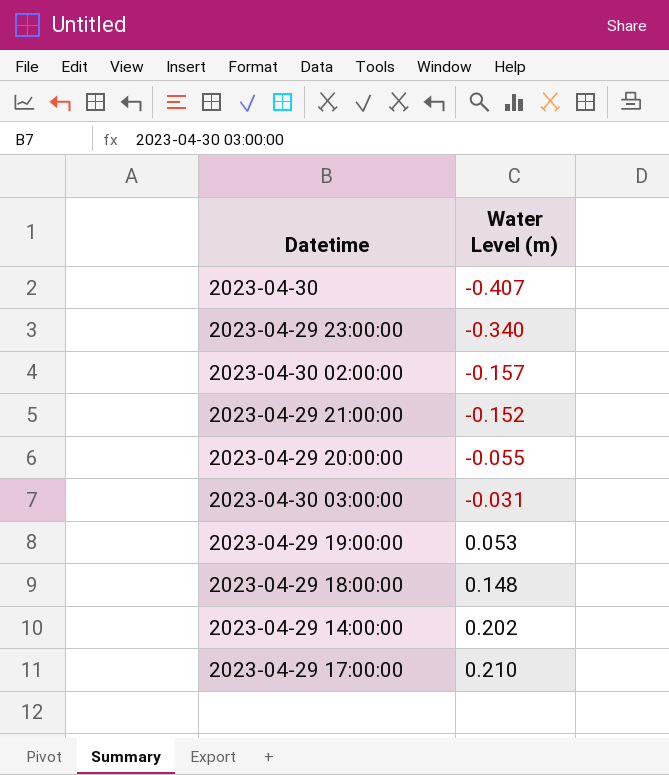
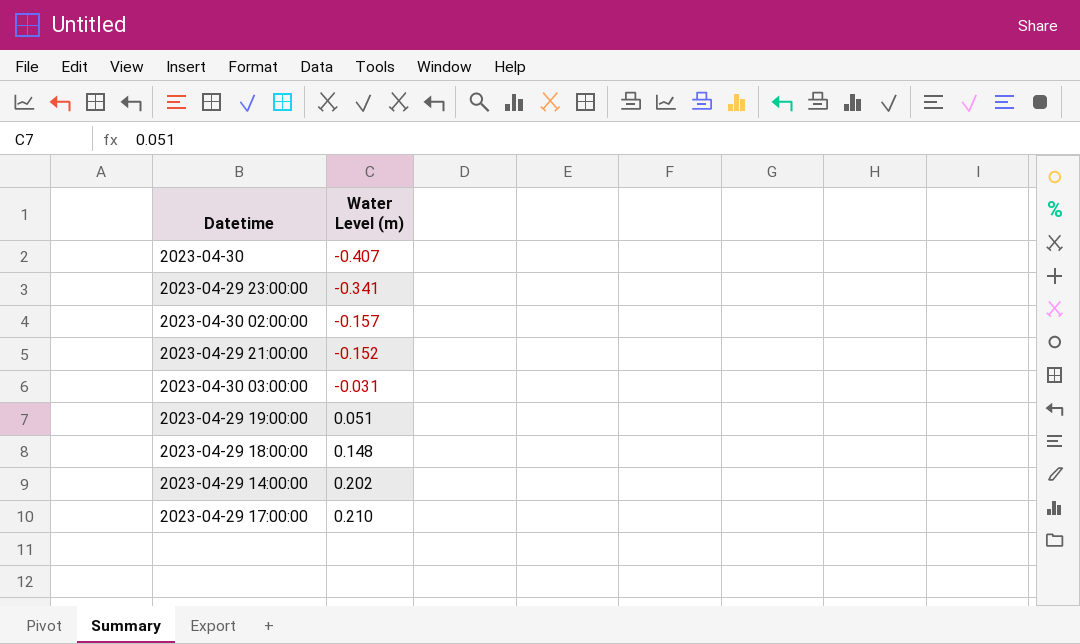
row 2023-04-29 20:00:00: -0.055 -> none
2023-04-29 23:00:00 | Water Level (m): -0.340 -> -0.341
2023-04-29 19:00:00 | Water Level (m): 0.053 -> 0.051

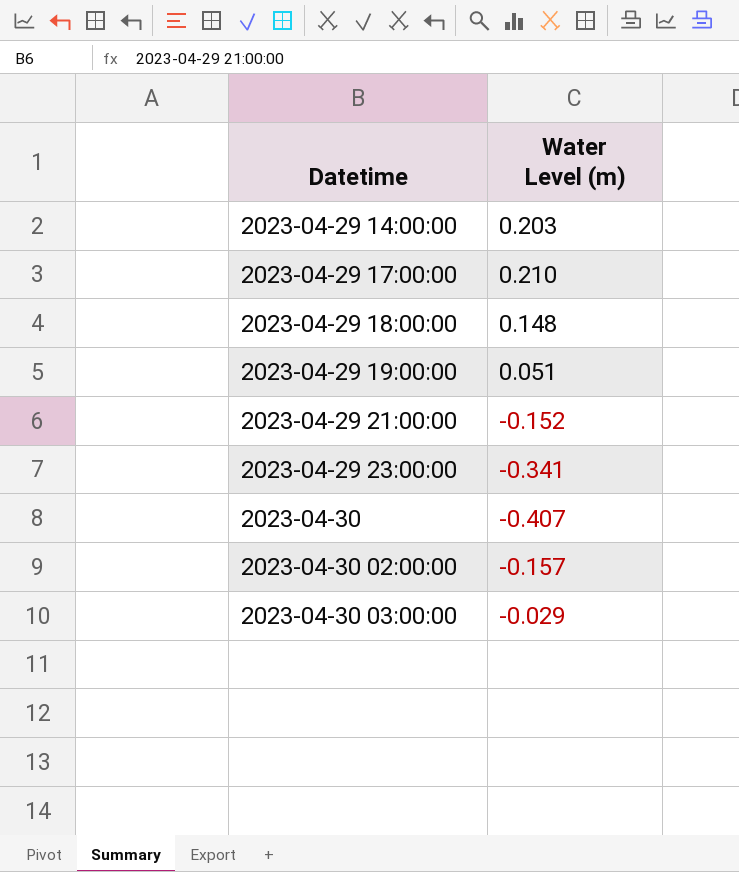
row order: Water Level (m) ascending -> Datetime ascending
2023-04-29 14:00:00 | Water Level (m): 0.202 -> 0.203
2023-04-30 03:00:00 | Water Level (m): -0.031 -> -0.029

